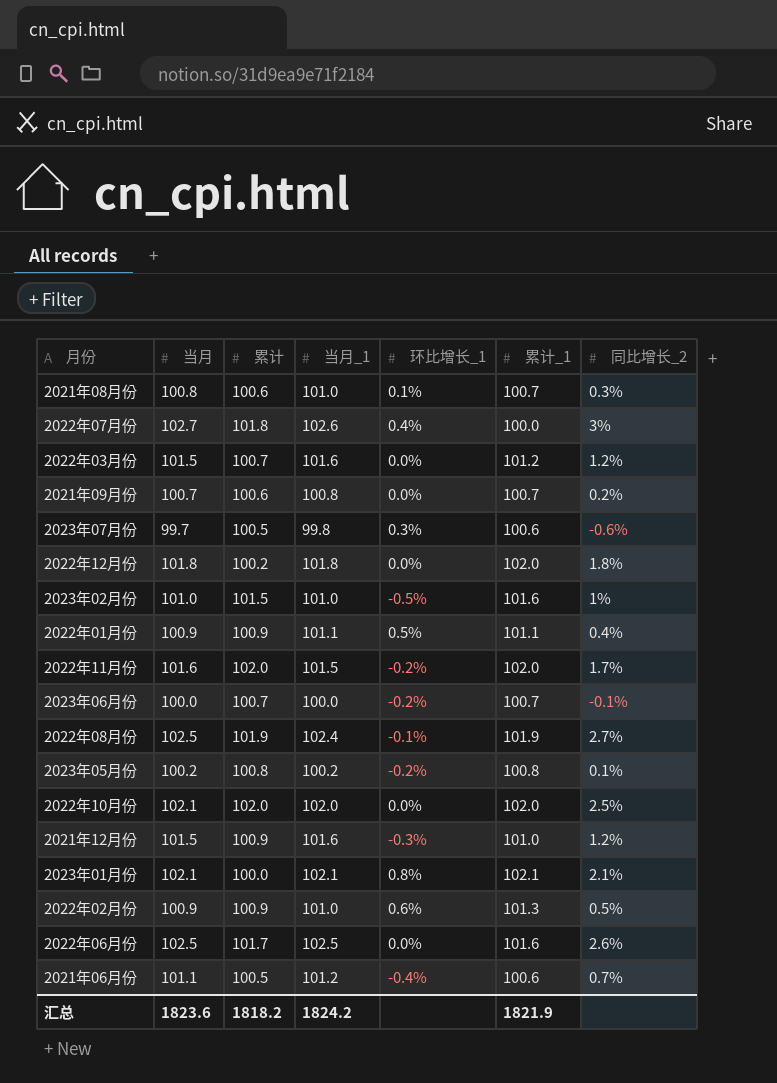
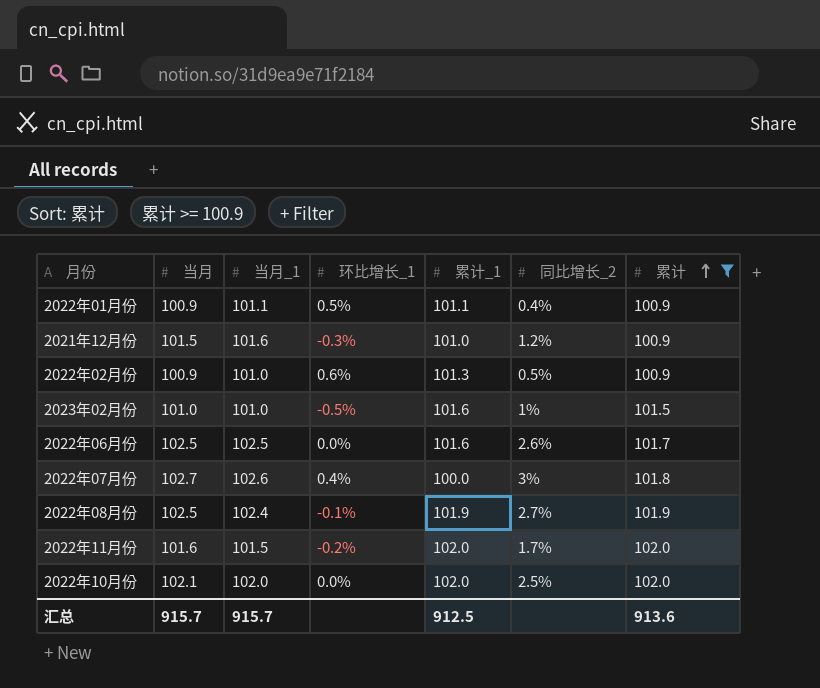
filter: none -> 累计 >= 100.9
row order: none -> 累计 ascending
column 累计 | position: 3 -> 7
汇总 | 当月: 1823.6 -> 915.7
汇总 | 当月_1: 1824.2 -> 915.7
汇总 | 累计_1: 1821.9 -> 912.5
汇总 | 累计: 1818.2 -> 913.6

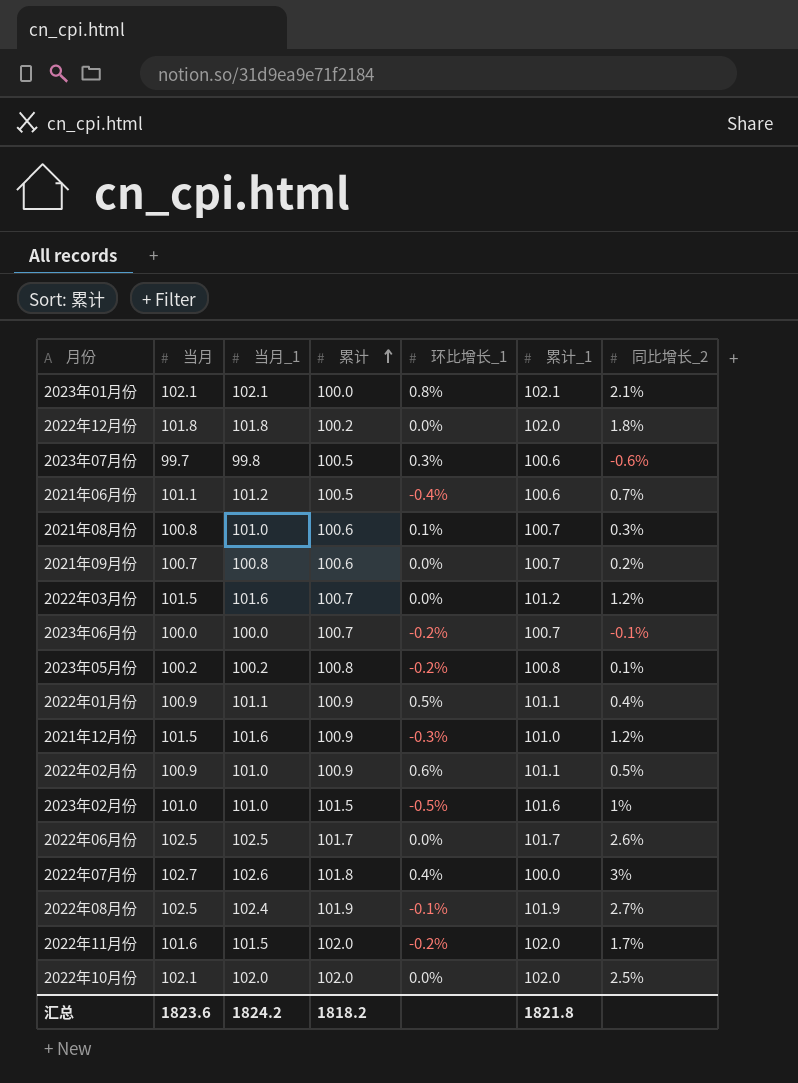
filter: 累计 >= 100.9 -> none
column 累计 | position: 7 -> 4
2022年02月份 | 累计_1: 101.3 -> 101.1
2022年06月份 | 累计_1: 101.6 -> 101.7
汇总 | 当月: 915.7 -> 1823.6
汇总 | 当月_1: 915.7 -> 1824.2
汇总 | 累计: 913.6 -> 1818.2
汇总 | 累计_1: 912.5 -> 1821.8

